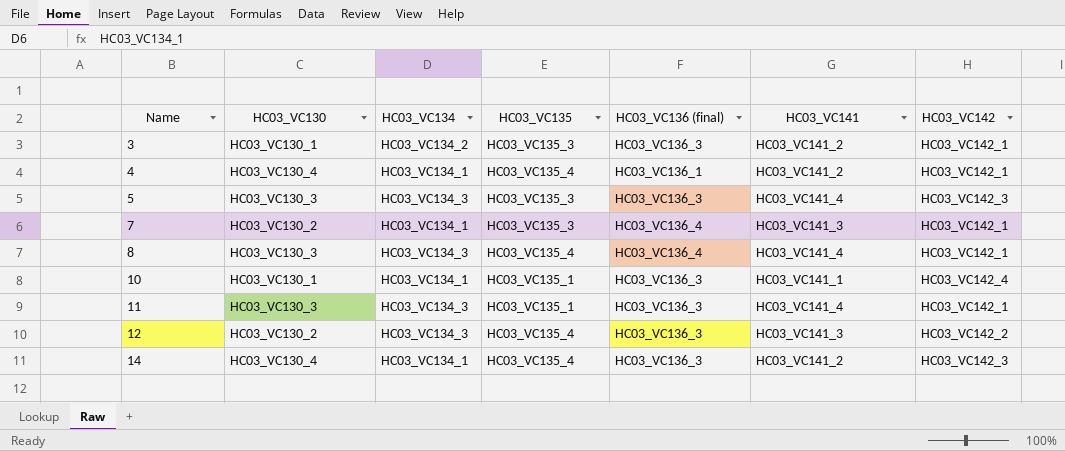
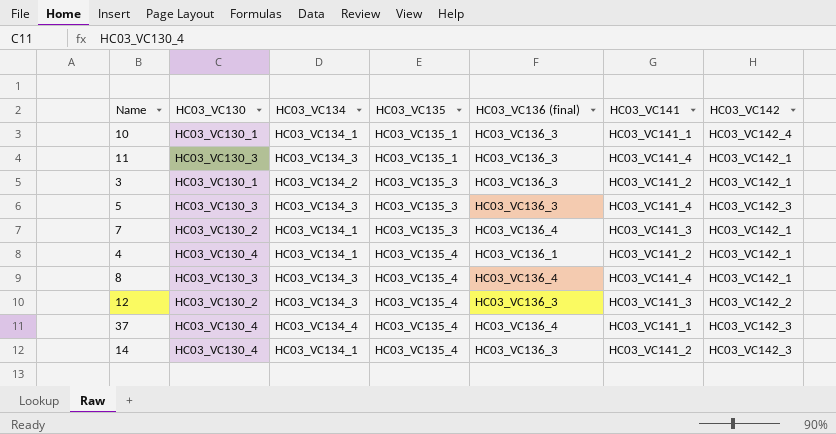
row order: Name ascending -> HC03_VC135 ascending
row 37: none -> HC03_VC130_4 | HC03_VC134_4 | HC03_VC135_4 | HC03_VC136_4 | HC03_VC141_1 | HC03_VC142_3

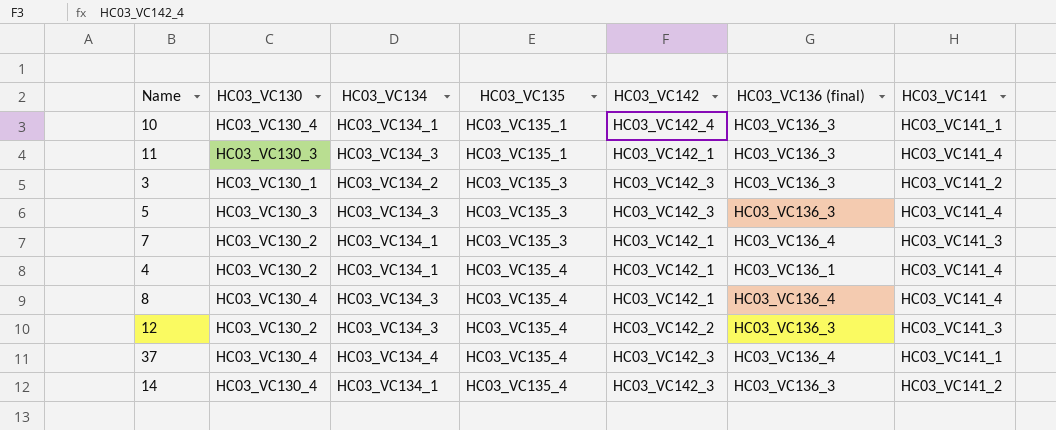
column HC03_VC142 | position: 7 -> 5
10 | HC03_VC130: HC03_VC130_1 -> HC03_VC130_4
3 | HC03_VC142: HC03_VC142_1 -> HC03_VC142_3
4 | HC03_VC130: HC03_VC130_4 -> HC03_VC130_2
4 | HC03_VC141: HC03_VC141_2 -> HC03_VC141_4
8 | HC03_VC130: HC03_VC130_3 -> HC03_VC130_4

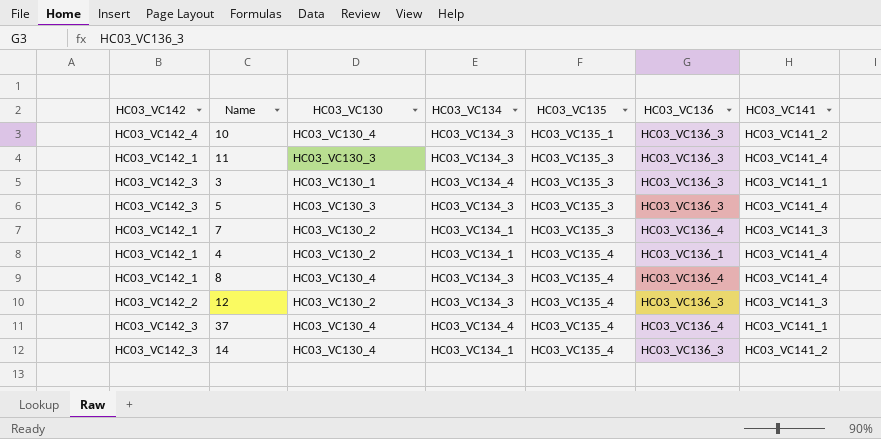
column HC03_VC142 | position: 5 -> 1
column name: HC03_VC136 (final) -> HC03_VC136
10 | HC03_VC134: HC03_VC134_1 -> HC03_VC134_3
10 | HC03_VC141: HC03_VC141_1 -> HC03_VC141_2
11 | HC03_VC135: HC03_VC135_1 -> HC03_VC135_3
3 | HC03_VC134: HC03_VC134_2 -> HC03_VC134_4
3 | HC03_VC141: HC03_VC141_2 -> HC03_VC141_1

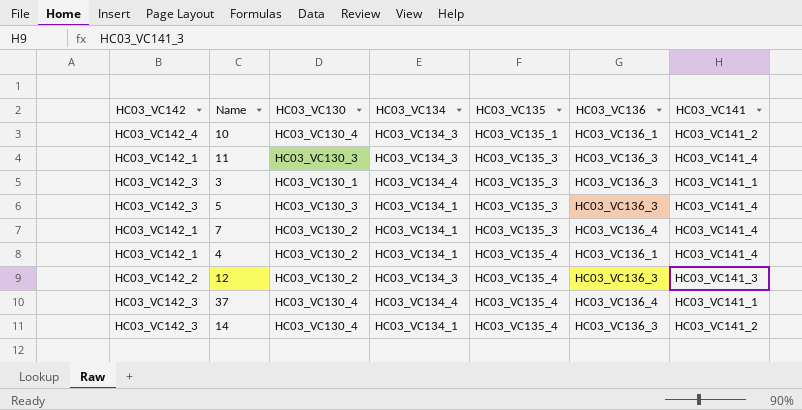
row 8: HC03_VC142_1 | HC03_VC130_4 | HC03_VC134_3 | HC03_VC135_4 | HC03_VC136_4 | HC03_VC141_4 -> none
10 | HC03_VC136: HC03_VC136_3 -> HC03_VC136_1
5 | HC03_VC134: HC03_VC134_3 -> HC03_VC134_1
7 | HC03_VC141: HC03_VC141_3 -> HC03_VC141_4

